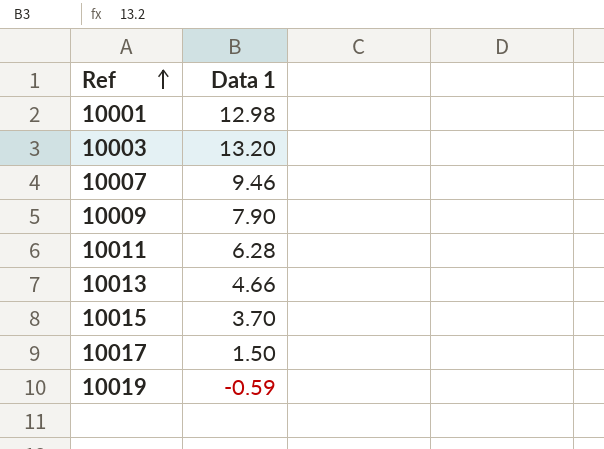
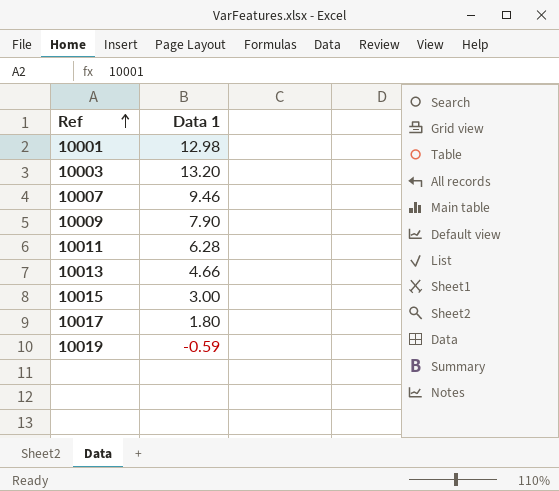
10015 | Data 1: 3.70 -> 3.00
10017 | Data 1: 1.50 -> 1.80

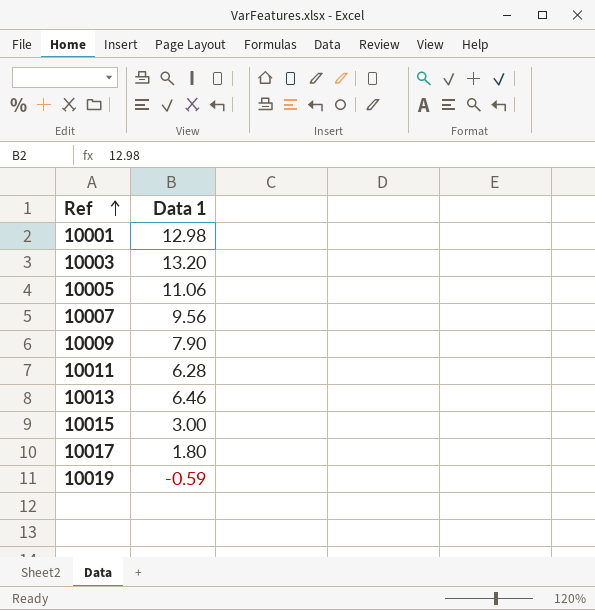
row 10005: none -> 11.06
10007 | Data 1: 9.46 -> 9.56
10013 | Data 1: 4.66 -> 6.46

